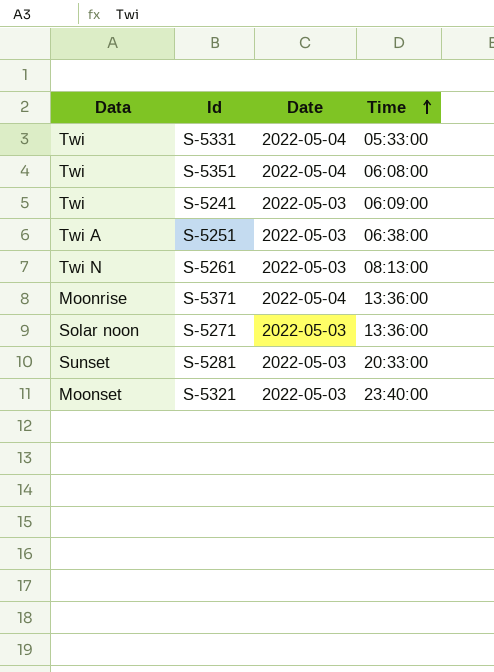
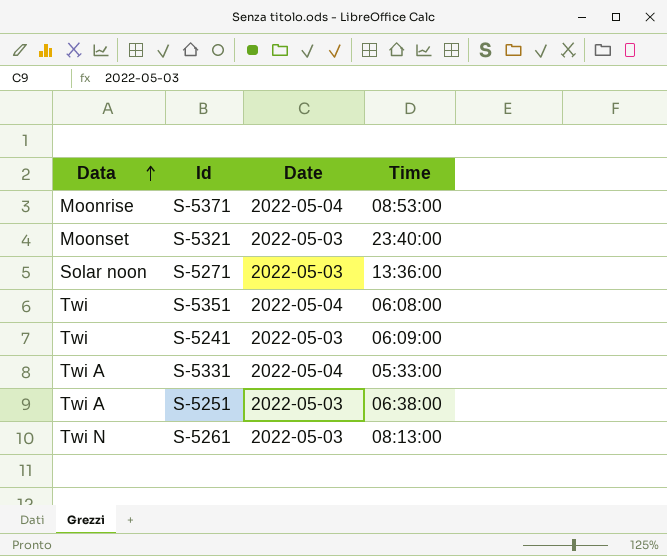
row order: Time ascending -> Data ascending
row S-5281: Sunset | 2022-05-03 | 20:33:00 -> none
S-5371 | Time: 13:36:00 -> 08:53:00
S-5331 | Data: Twi -> Twi A

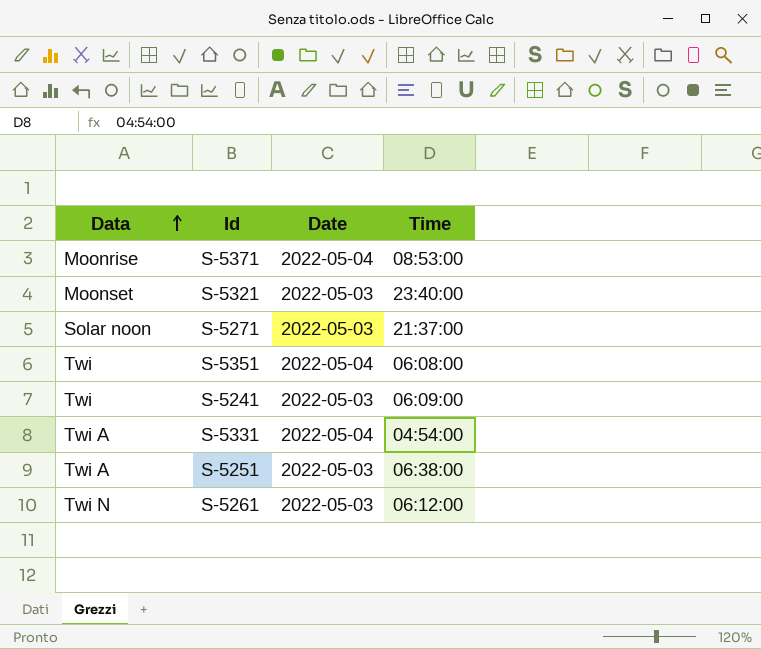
S-5271 | Time: 13:36:00 -> 21:37:00
S-5331 | Time: 05:33:00 -> 04:54:00
S-5261 | Time: 08:13:00 -> 06:12:00

